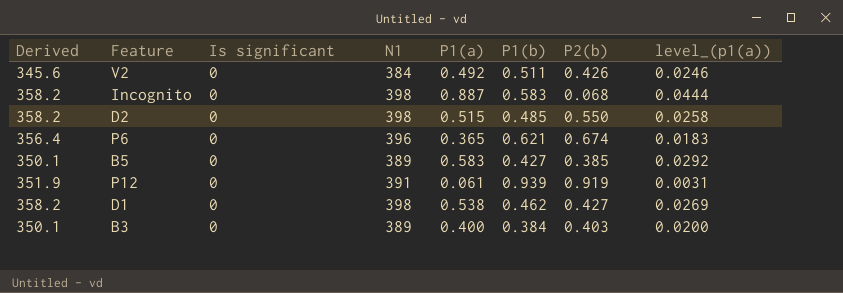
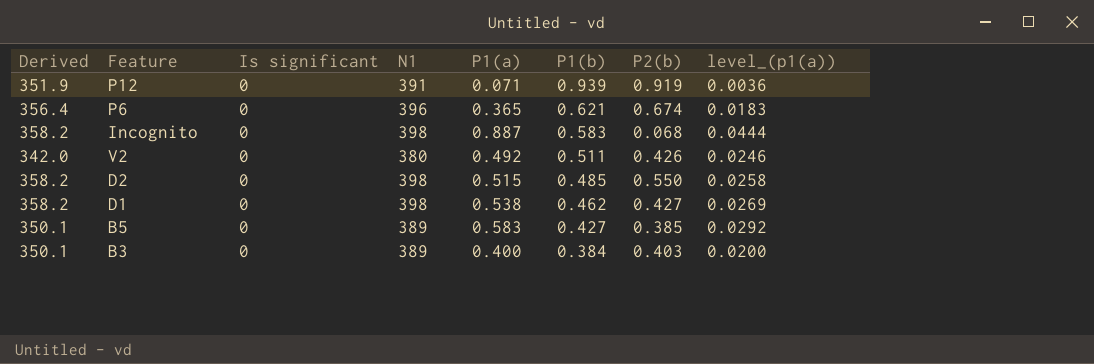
row order: none -> P1(b) descending
P12 | P1(a): 0.061 -> 0.071
P12 | level_(p1(a)): 0.0031 -> 0.0036
V2 | Derived: 345.6 -> 342.0
V2 | N1: 384 -> 380

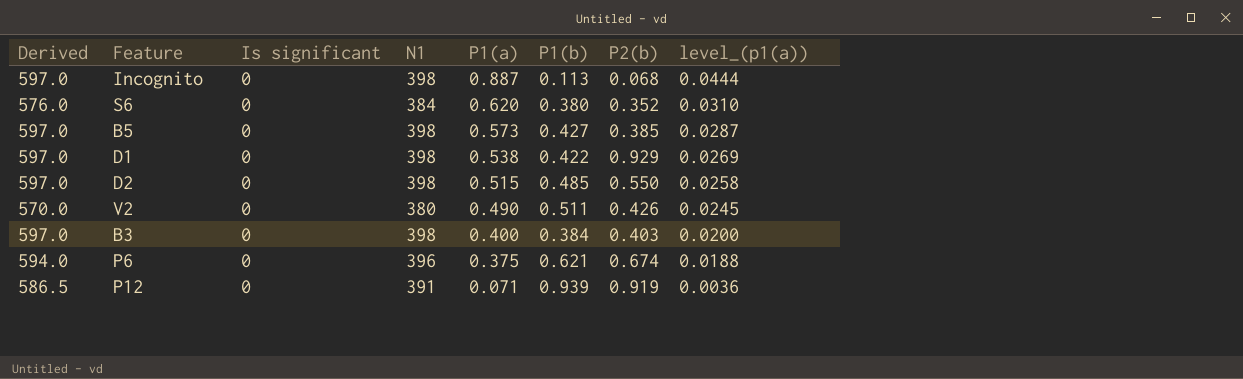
row order: P1(b) descending -> P1(a) descending
column Derived | formula: [N1] * 0.9 -> [N1] * 1.5
Incognito | P1(b): 0.583 -> 0.113
row S6: none -> 576.0 | 0 | 384 | 0.620 | 0.380 | 0.352 | 0.0310
B5 | N1: 389 -> 398
B5 | P1(a): 0.583 -> 0.573
B5 | level_(p1(a)): 0.0292 -> 0.0287
D1 | P1(b): 0.462 -> 0.422
D1 | P2(b): 0.427 -> 0.929
V2 | P1(a): 0.492 -> 0.490
V2 | level_(p1(a)): 0.0246 -> 0.0245
B3 | N1: 389 -> 398
P6 | P1(a): 0.365 -> 0.375
P6 | level_(p1(a)): 0.0183 -> 0.0188

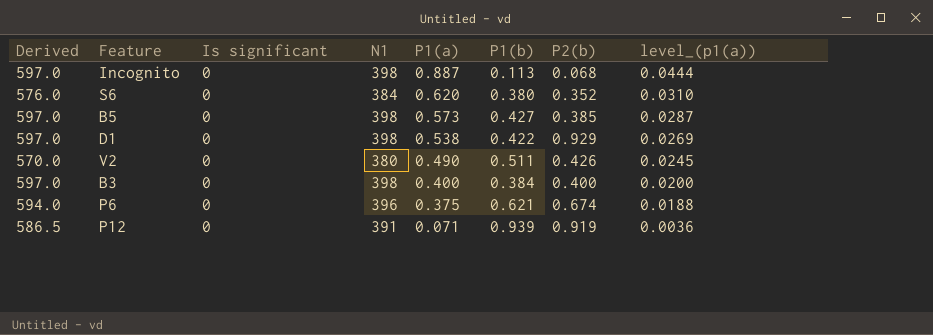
row D2: 597.0 | 0 | 398 | 0.515 | 0.485 | 0.550 | 0.0258 -> none
B3 | P2(b): 0.403 -> 0.400

